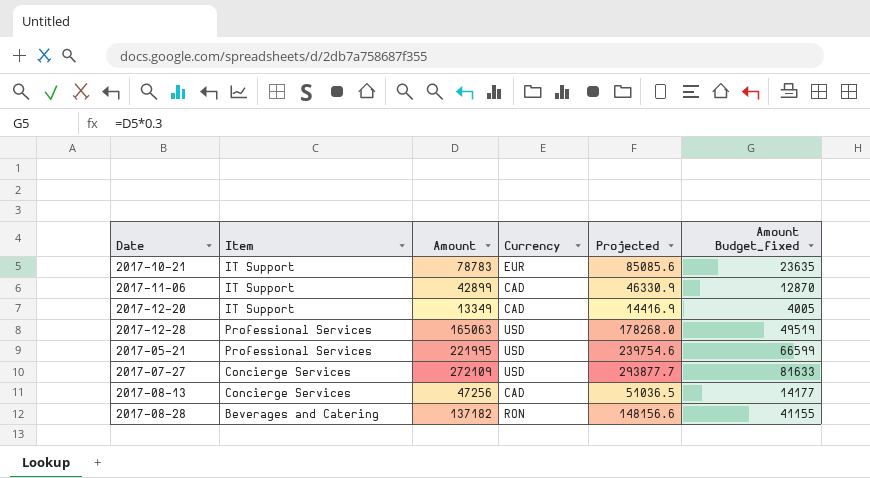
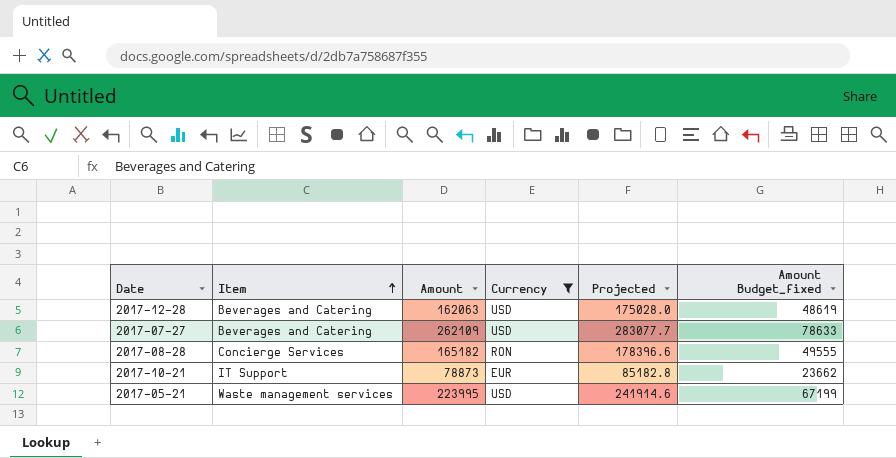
filter: none -> Currency != CAD
row order: none -> Item ascending
2017-12-28 | Item: Professional Services -> Beverages and Catering
2017-12-28 | Amount: 165063 -> 162063
2017-12-28 | Projected: 178268.0 -> 175028.0
2017-12-28 | Amount Budget_fixed: 49519 -> 48619
2017-07-27 | Item: Concierge Services -> Beverages and Catering
2017-07-27 | Amount: 272109 -> 262109
2017-07-27 | Projected: 293877.7 -> 283077.7
2017-07-27 | Amount Budget_fixed: 81633 -> 78633
2017-08-28 | Item: Beverages and Catering -> Concierge Services
2017-08-28 | Amount: 137182 -> 165182
2017-08-28 | Projected: 148156.6 -> 178396.6
2017-08-28 | Amount Budget_fixed: 41155 -> 49555
2017-10-21 | Amount: 78783 -> 78873
2017-10-21 | Projected: 85085.6 -> 85182.8
2017-10-21 | Amount Budget_fixed: 23635 -> 23662
2017-05-21 | Item: Professional Services -> Waste management services
2017-05-21 | Amount: 221995 -> 223995
2017-05-21 | Projected: 239754.6 -> 241914.6
2017-05-21 | Amount Budget_fixed: 66599 -> 67199

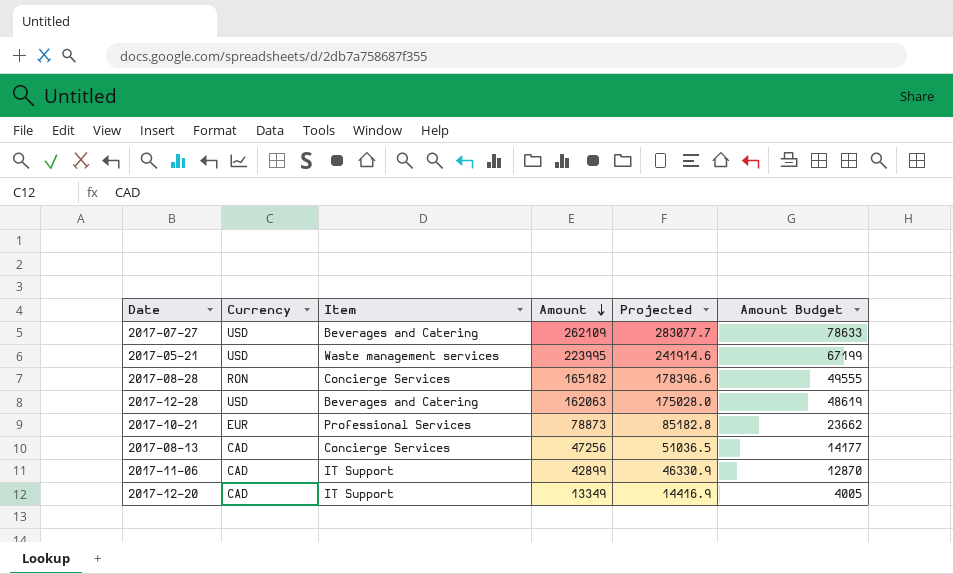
filter: Currency != CAD -> none
row order: Item ascending -> Amount descending
column Currency | position: 4 -> 2
column name: Amount Budget_fixed -> Amount Budget
2017-10-21 | Item: IT Support -> Professional Services

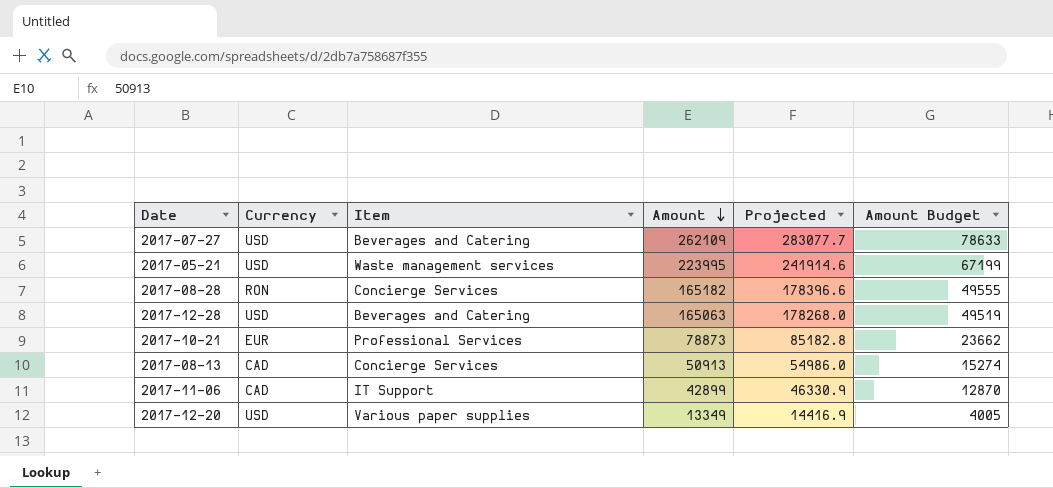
2017-12-28 | Amount: 162063 -> 165063
2017-12-28 | Projected: 175028.0 -> 178268.0
2017-12-28 | Amount Budget: 48619 -> 49519
2017-08-13 | Amount: 47256 -> 50913
2017-08-13 | Projected: 51036.5 -> 54986.0
2017-08-13 | Amount Budget: 14177 -> 15274
2017-12-20 | Currency: CAD -> USD
2017-12-20 | Item: IT Support -> Various paper supplies

